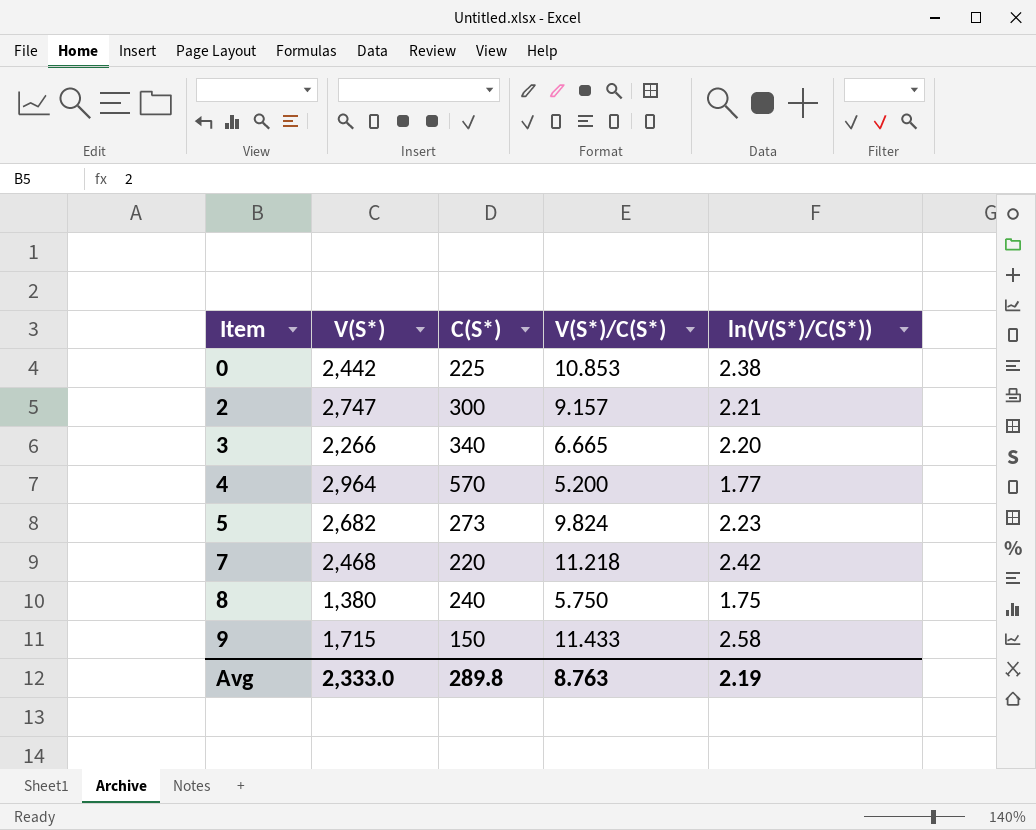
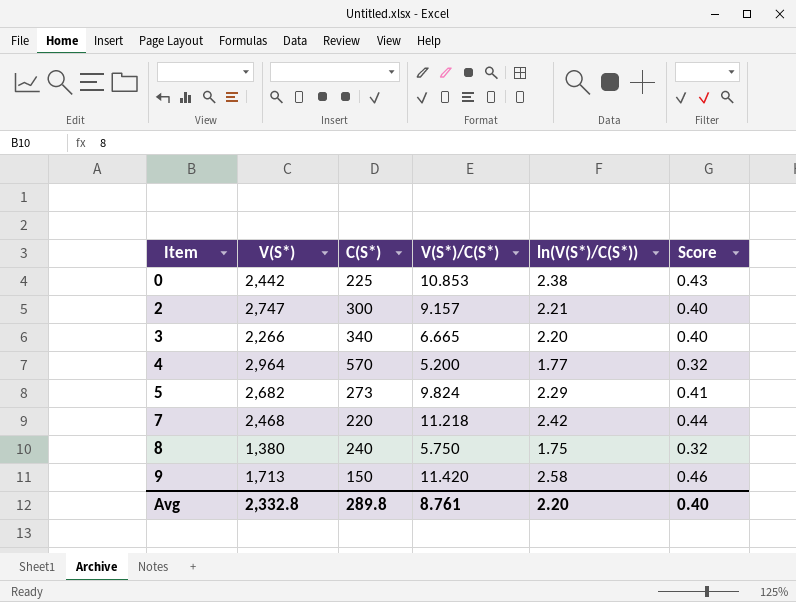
column Score | formula: none -> [ln(V(S*)/C(S*))] * 0.18
5 | ln(V(S*)/C(S*)): 2.23 -> 2.29
9 | V(S*): 1,715 -> 1,713
9 | V(S*)/C(S*): 11.433 -> 11.420
Avg | V(S*): 2,333.0 -> 2,332.8
Avg | V(S*)/C(S*): 8.763 -> 8.761
Avg | ln(V(S*)/C(S*)): 2.19 -> 2.20

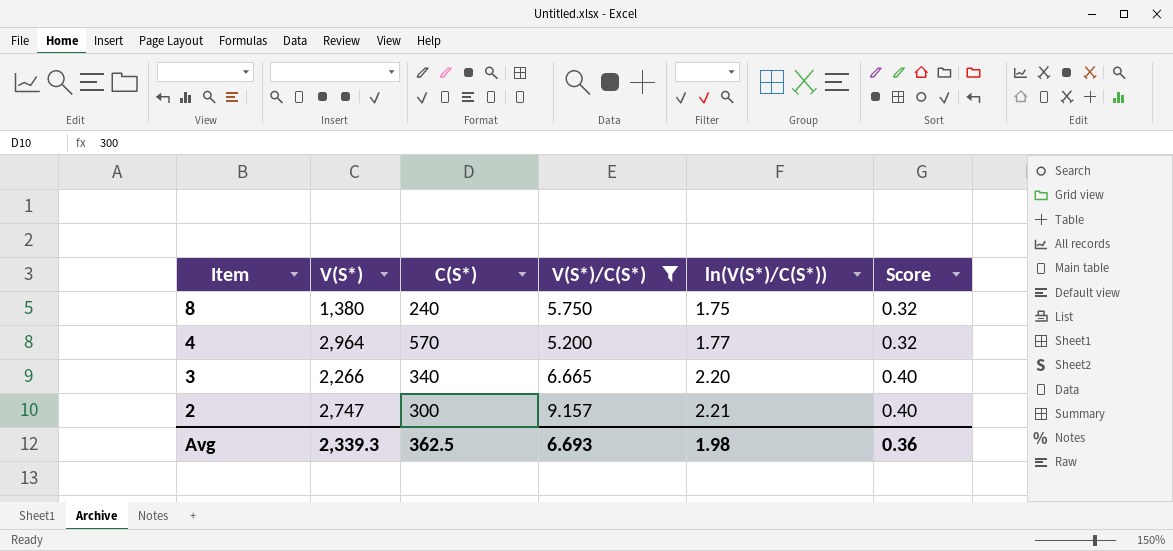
filter: none -> V(S*)/C(S*) <= 9.157
row order: Item ascending -> Item descending
Avg | V(S*): 2,332.8 -> 2,339.3
Avg | C(S*): 289.8 -> 362.5
Avg | V(S*)/C(S*): 8.761 -> 6.693
Avg | ln(V(S*)/C(S*)): 2.20 -> 1.98
Avg | Score: 0.40 -> 0.36

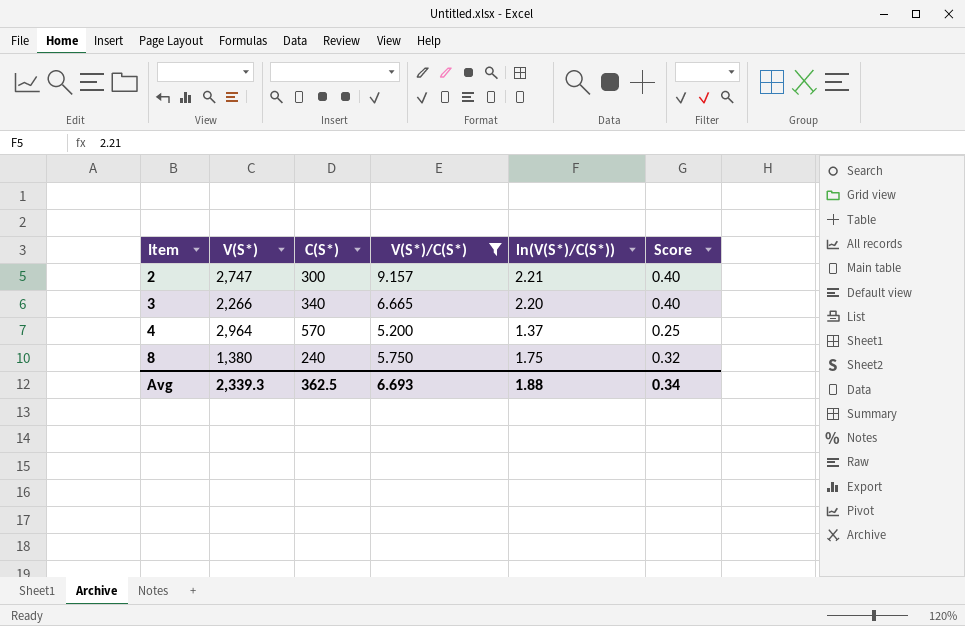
row order: Item descending -> Item ascending
4 | ln(V(S*)/C(S*)): 1.77 -> 1.37
4 | Score: 0.32 -> 0.25
Avg | ln(V(S*)/C(S*)): 1.98 -> 1.88
Avg | Score: 0.36 -> 0.34

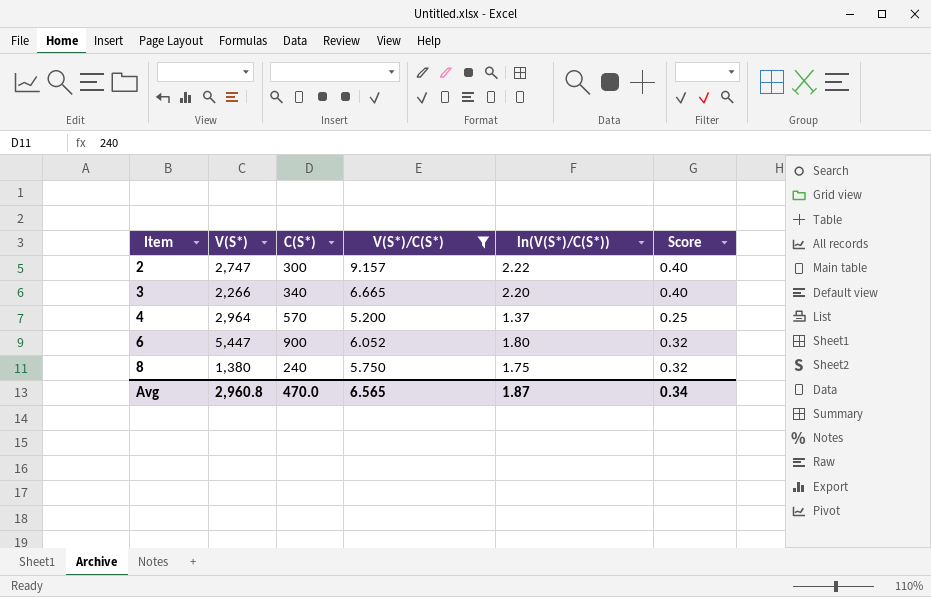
2 | ln(V(S*)/C(S*)): 2.21 -> 2.22
row 6: none -> 5,447 | 900 | 6.052 | 1.80 | 0.32
Avg | V(S*): 2,339.3 -> 2,960.8
Avg | C(S*): 362.5 -> 470.0
Avg | V(S*)/C(S*): 6.693 -> 6.565
Avg | ln(V(S*)/C(S*)): 1.88 -> 1.87

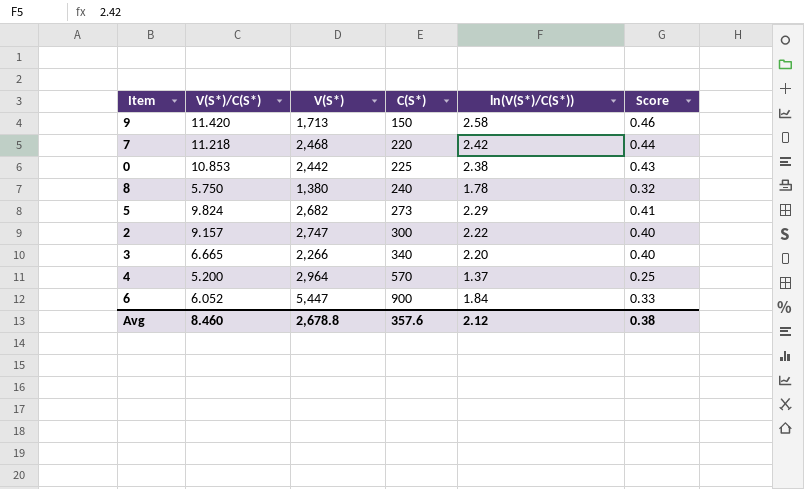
filter: V(S*)/C(S*) <= 9.157 -> none
row order: Item ascending -> C(S*) ascending
column V(S*)/C(S*) | position: 4 -> 2
8 | ln(V(S*)/C(S*)): 1.75 -> 1.78
6 | ln(V(S*)/C(S*)): 1.80 -> 1.84
6 | Score: 0.32 -> 0.33
Avg | V(S*)/C(S*): 6.565 -> 8.460
Avg | V(S*): 2,960.8 -> 2,678.8
Avg | C(S*): 470.0 -> 357.6
Avg | ln(V(S*)/C(S*)): 1.87 -> 2.12
Avg | Score: 0.34 -> 0.38

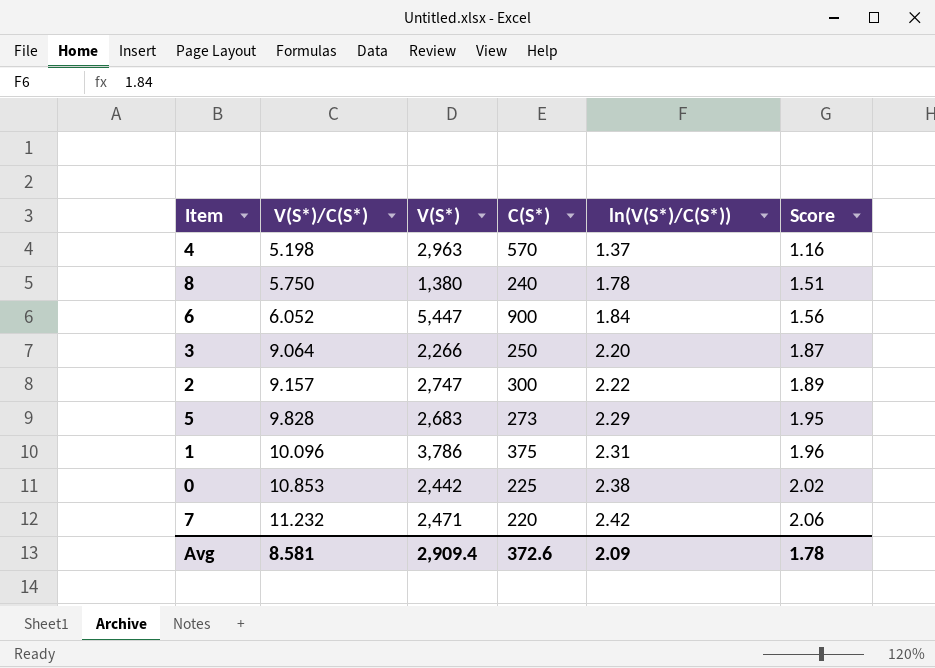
row order: C(S*) ascending -> V(S*)/C(S*) ascending
column Score | formula: [ln(V(S*)/C(S*))] * 0.18 -> [ln(V(S*)/C(S*))] * 0.85
row 9: 11.420 | 1,713 | 150 | 2.58 | 0.46 -> none
4 | V(S*)/C(S*): 5.200 -> 5.198
4 | V(S*): 2,964 -> 2,963
3 | V(S*)/C(S*): 6.665 -> 9.064
3 | C(S*): 340 -> 250
5 | V(S*)/C(S*): 9.824 -> 9.828
5 | V(S*): 2,682 -> 2,683
row 1: none -> 10.096 | 3,786 | 375 | 2.31 | 1.96
7 | V(S*)/C(S*): 11.218 -> 11.232
7 | V(S*): 2,468 -> 2,471
Avg | V(S*)/C(S*): 8.460 -> 8.581
Avg | V(S*): 2,678.8 -> 2,909.4
Avg | C(S*): 357.6 -> 372.6
Avg | ln(V(S*)/C(S*)): 2.12 -> 2.09
Avg | Score: 0.38 -> 1.78

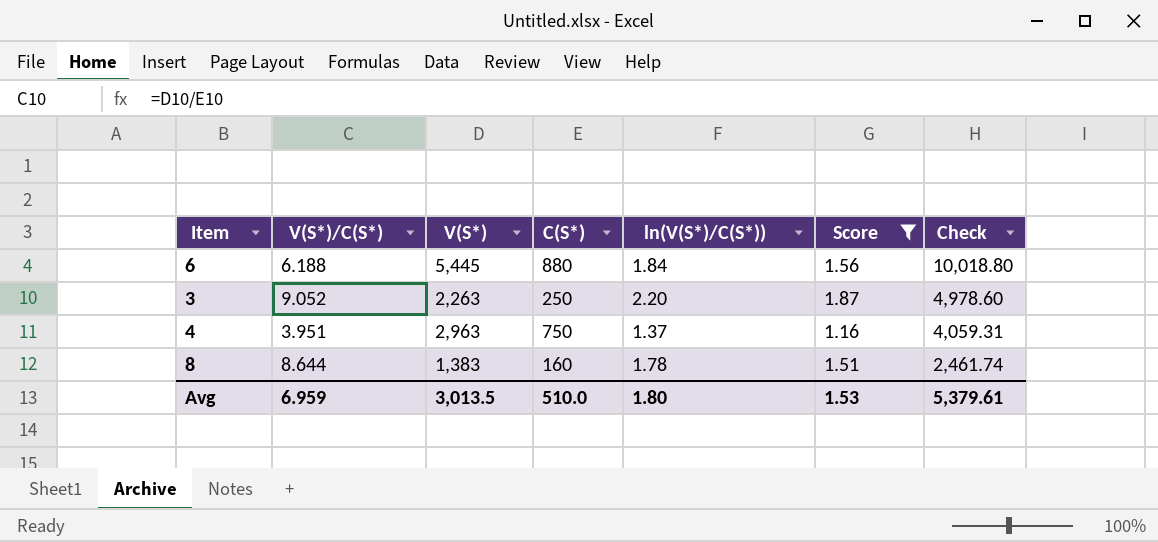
filter: none -> Score <= 1.87
row order: V(S*)/C(S*) ascending -> Check descending
column Check | formula: none -> [V(S*)] * [ln(V(S*)/C(S*))]
6 | V(S*)/C(S*): 6.052 -> 6.188
6 | V(S*): 5,447 -> 5,445
6 | C(S*): 900 -> 880
3 | V(S*)/C(S*): 9.064 -> 9.052
3 | V(S*): 2,266 -> 2,263
4 | V(S*)/C(S*): 5.198 -> 3.951
4 | C(S*): 570 -> 750
8 | V(S*)/C(S*): 5.750 -> 8.644
8 | V(S*): 1,380 -> 1,383
8 | C(S*): 240 -> 160
Avg | V(S*)/C(S*): 8.581 -> 6.959
Avg | V(S*): 2,909.4 -> 3,013.5
Avg | C(S*): 372.6 -> 510.0
Avg | ln(V(S*)/C(S*)): 2.09 -> 1.80
Avg | Score: 1.78 -> 1.53

